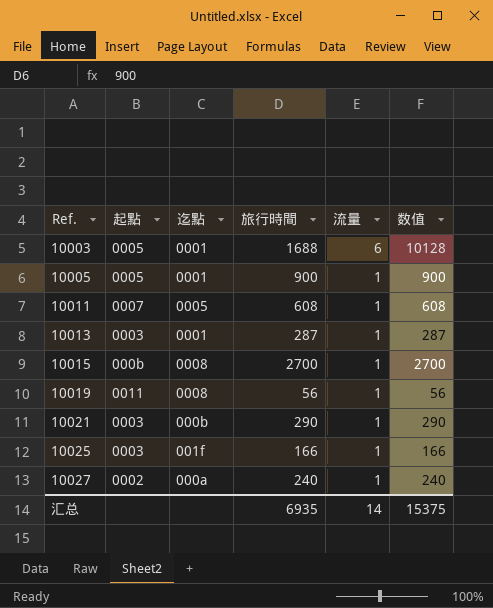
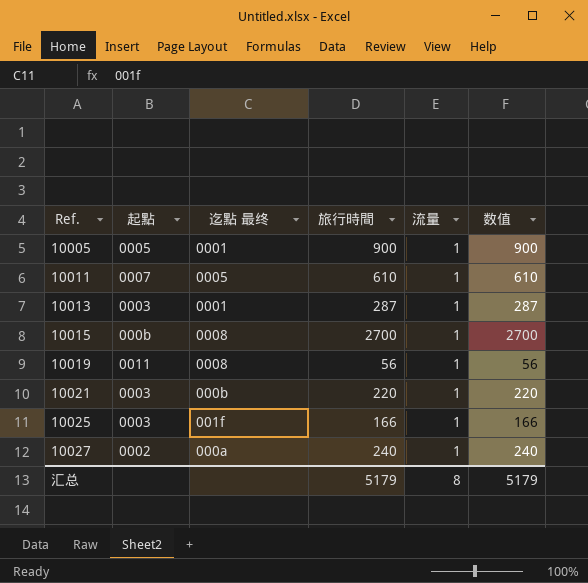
column name: 迄點 -> 迄點 最终
row 10003: 0005 | 0001 | 1688 | 6 | 10128 -> none
10011 | 旅行時間: 608 -> 610
10011 | 数值: 608 -> 610
10021 | 旅行時間: 290 -> 220
10021 | 数值: 290 -> 220
汇总 | 旅行時間: 6935 -> 5179
汇总 | 流量: 14 -> 8
汇总 | 数值: 15375 -> 5179

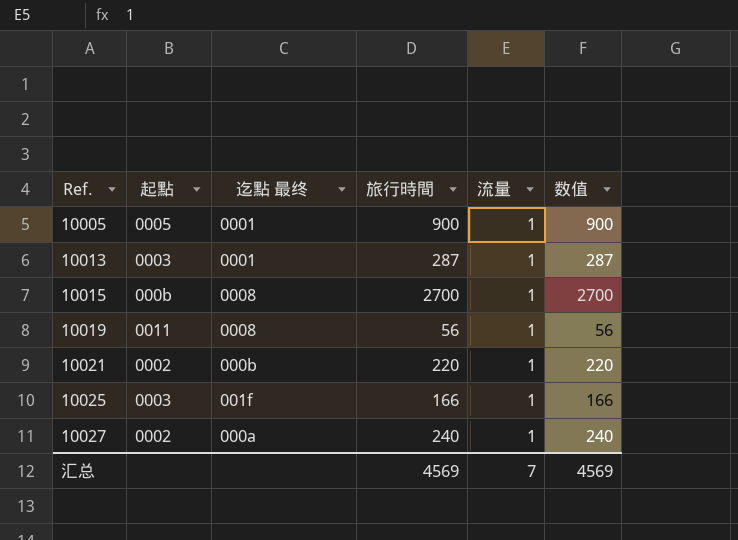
row 10011: 0007 | 0005 | 610 | 1 | 610 -> none
10021 | 起點: 0003 -> 0002
汇总 | 旅行時間: 5179 -> 4569
汇总 | 流量: 8 -> 7
汇总 | 数值: 5179 -> 4569

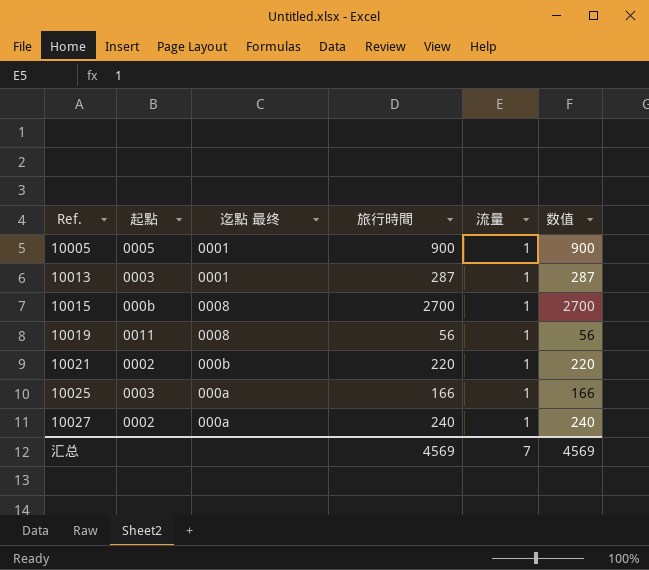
10025 | 迄點 最终: 001f -> 000a

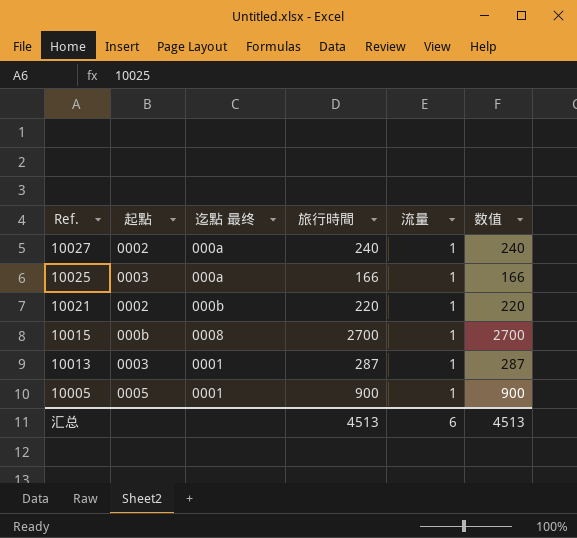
row order: Ref. ascending -> Ref. descending
row 10019: 0011 | 0008 | 56 | 1 | 56 -> none
汇总 | 旅行時間: 4569 -> 4513
汇总 | 流量: 7 -> 6
汇总 | 数值: 4569 -> 4513

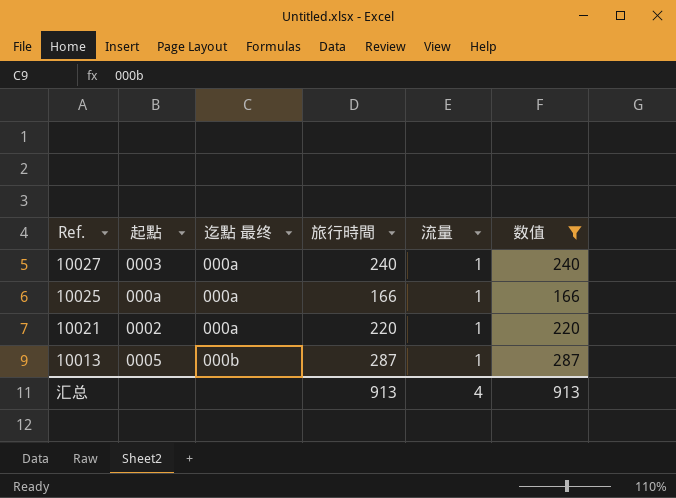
filter: none -> 数值 <= 287
10027 | 起點: 0002 -> 0003
10025 | 起點: 0003 -> 000a
10021 | 迄點 最终: 000b -> 000a
10013 | 起點: 0003 -> 0005
10013 | 迄點 最终: 0001 -> 000b
汇总 | 旅行時間: 4513 -> 913
汇总 | 流量: 6 -> 4
汇总 | 数值: 4513 -> 913

